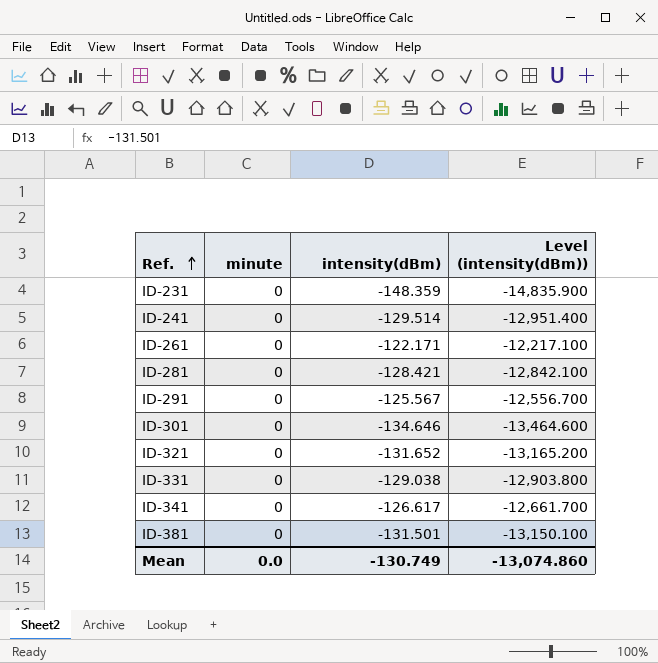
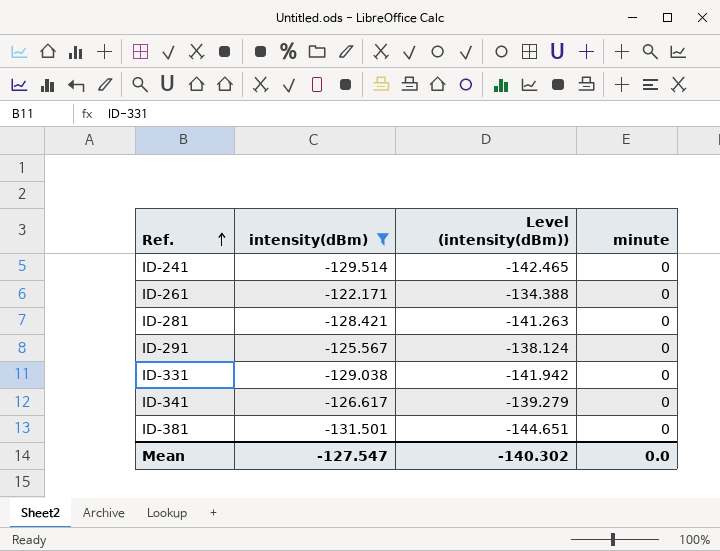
filter: none -> intensity(dBm) >= -131.501
column Level (intensity(dBm)) | formula: [intensity(dBm)] * 100 -> [intensity(dBm)] * 1.1
column minute | position: 2 -> 4
Mean | intensity(dBm): -130.749 -> -127.547
Mean | Level (intensity(dBm)): -13,074.860 -> -140.302

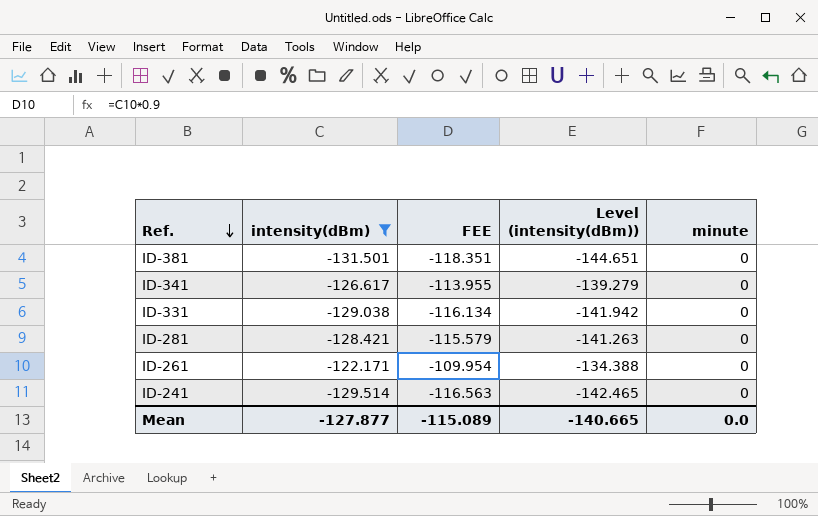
row order: Ref. ascending -> Ref. descending
column FEE | formula: none -> [intensity(dBm)] * 0.9
row ID-291: -125.567 | -138.124 | 0 -> none
Mean | intensity(dBm): -127.547 -> -127.877
Mean | Level (intensity(dBm)): -140.302 -> -140.665

